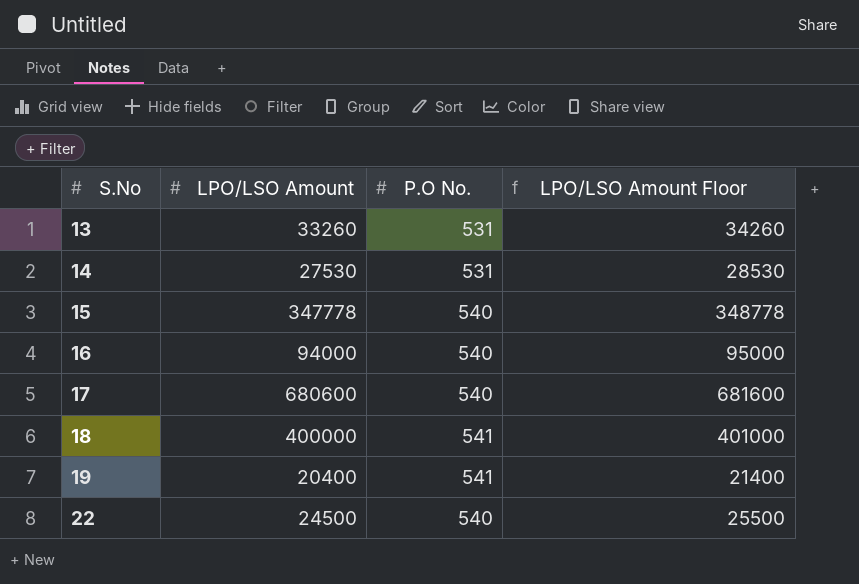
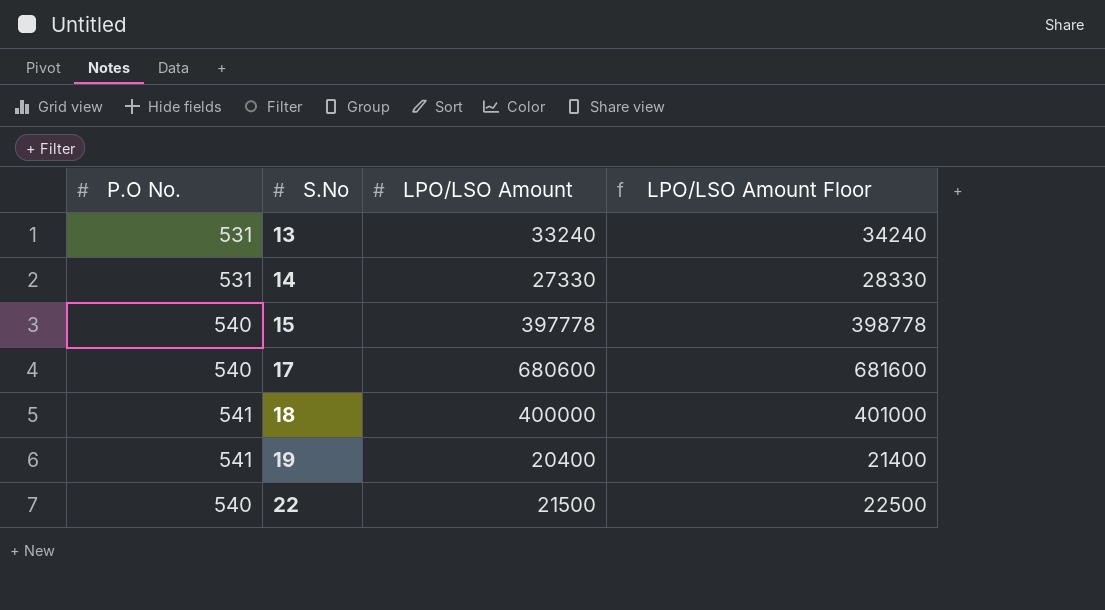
column P.O No. | position: 3 -> 1
row 16: 94000 | 540 | 95000 -> none
13 | LPO/LSO Amount: 33260 -> 33240
13 | LPO/LSO Amount Floor: 34260 -> 34240
14 | LPO/LSO Amount: 27530 -> 27330
14 | LPO/LSO Amount Floor: 28530 -> 28330
15 | LPO/LSO Amount: 347778 -> 397778
15 | LPO/LSO Amount Floor: 348778 -> 398778
22 | LPO/LSO Amount: 24500 -> 21500
22 | LPO/LSO Amount Floor: 25500 -> 22500

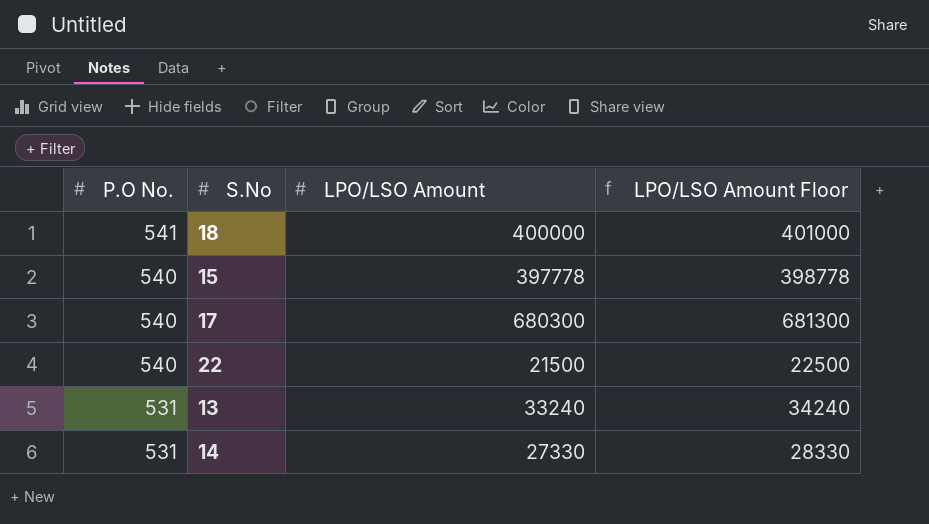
row order: S.No ascending -> P.O No. descending
row 19: 541 | 20400 | 21400 -> none
17 | LPO/LSO Amount: 680600 -> 680300
17 | LPO/LSO Amount Floor: 681600 -> 681300

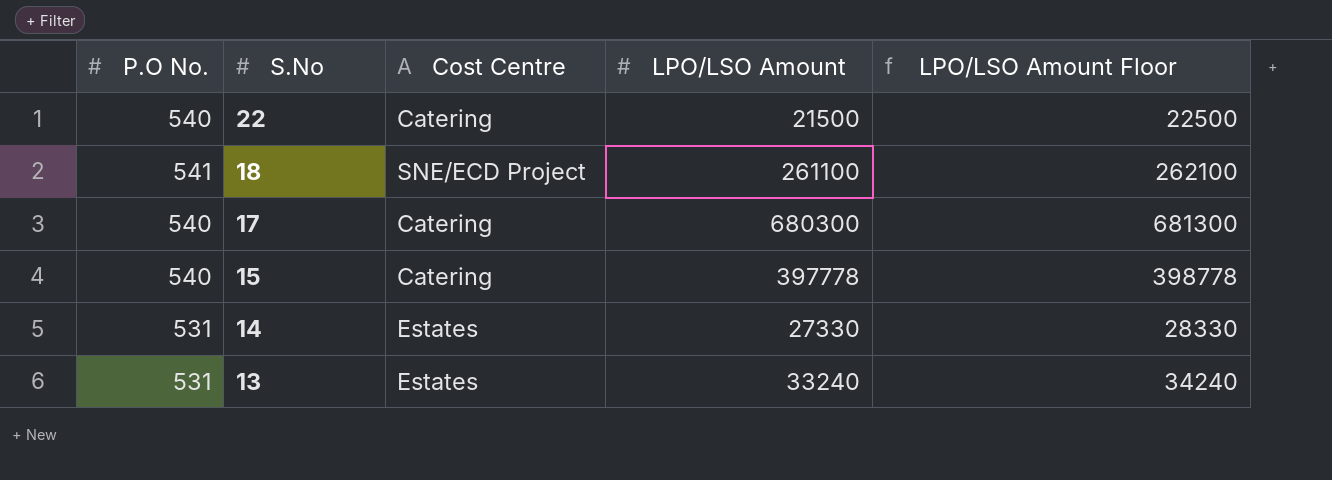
row order: P.O No. descending -> S.No descending
column Cost Centre | position: none -> 3
18 | LPO/LSO Amount: 400000 -> 261100
18 | LPO/LSO Amount Floor: 401000 -> 262100

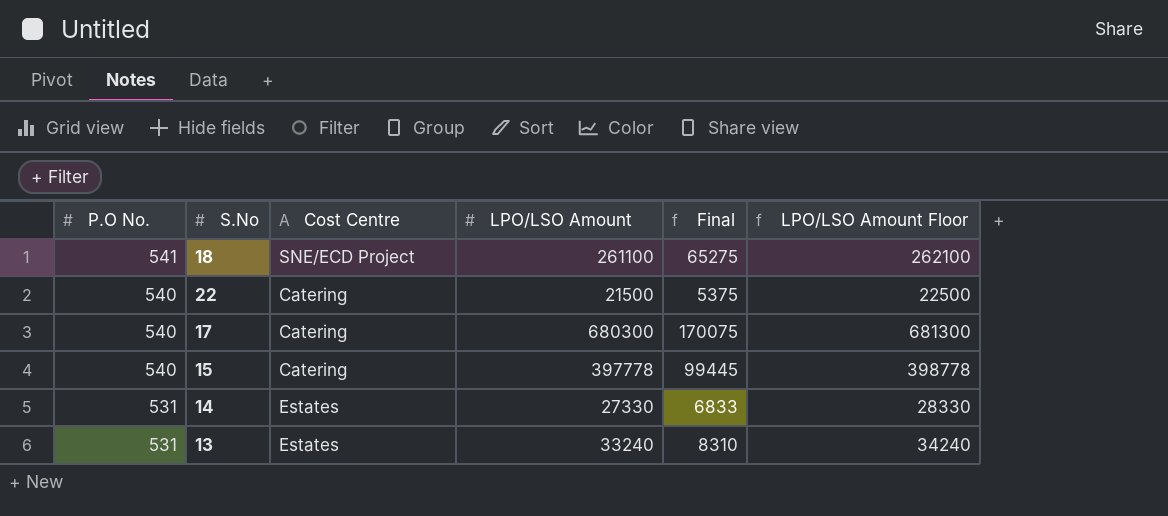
row order: S.No descending -> P.O No. descending
column Final | formula: none -> [LPO/LSO Amount] * 0.25

